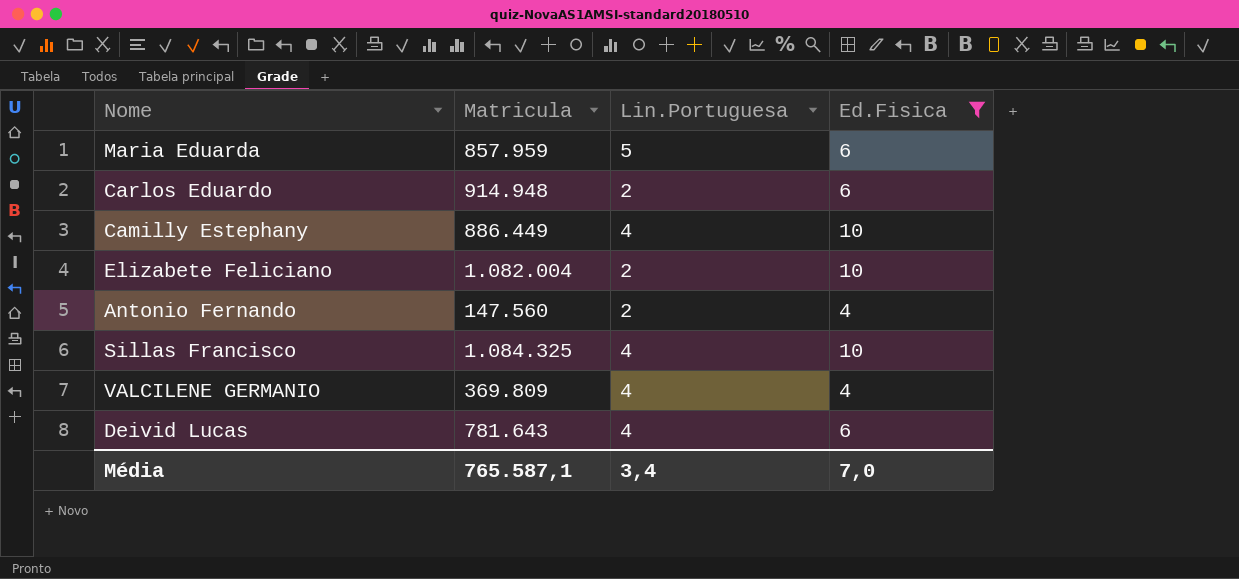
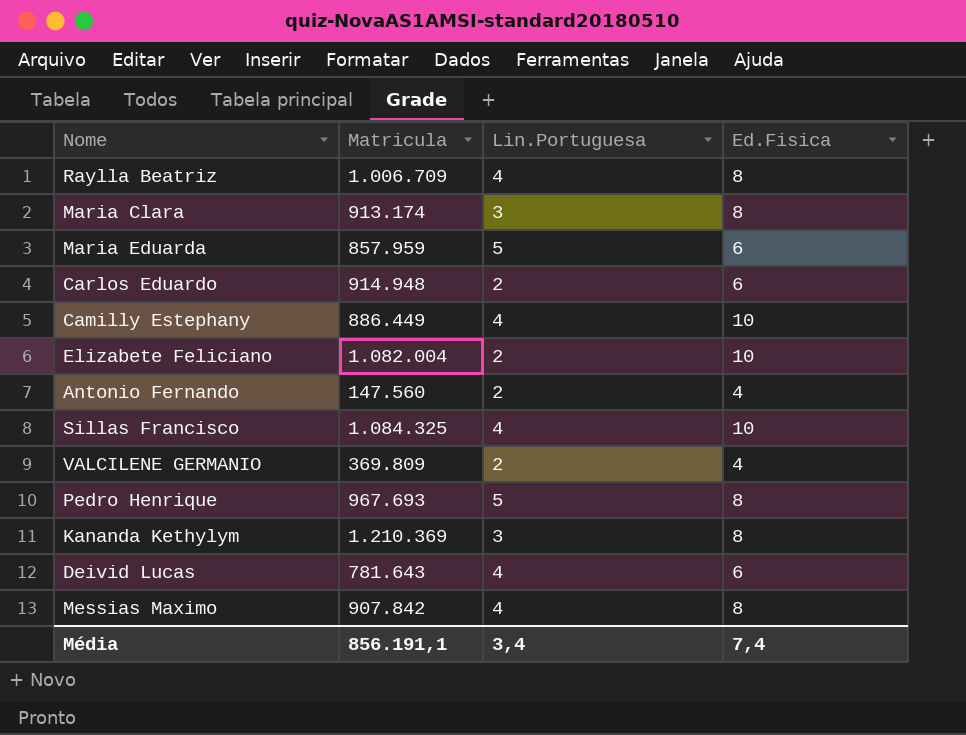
filter: Ed.Fisica != 8 -> none
VALCILENE GERMANIO | Lin.Portuguesa: 4 -> 2
Média | Matricula: 765.587,1 -> 856.191,1
Média | Ed.Fisica: 7,0 -> 7,4

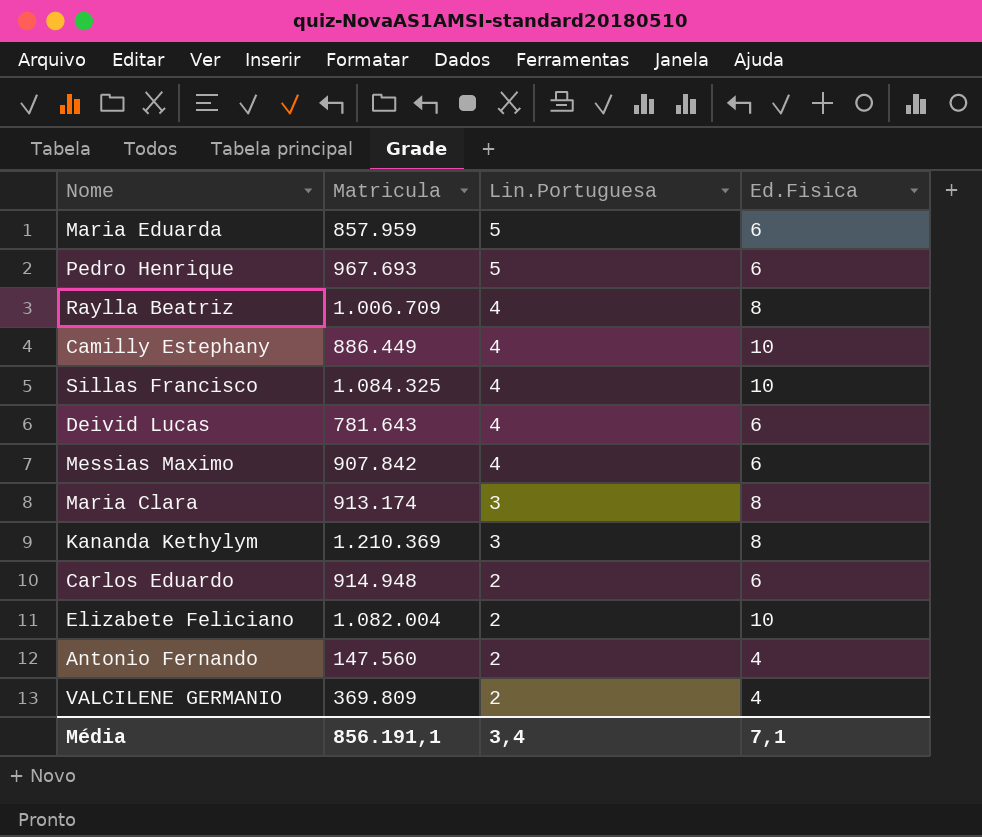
row order: none -> Lin.Portuguesa descending
Pedro Henrique | Ed.Fisica: 8 -> 6
Messias Maximo | Ed.Fisica: 8 -> 6
Média | Ed.Fisica: 7,4 -> 7,1

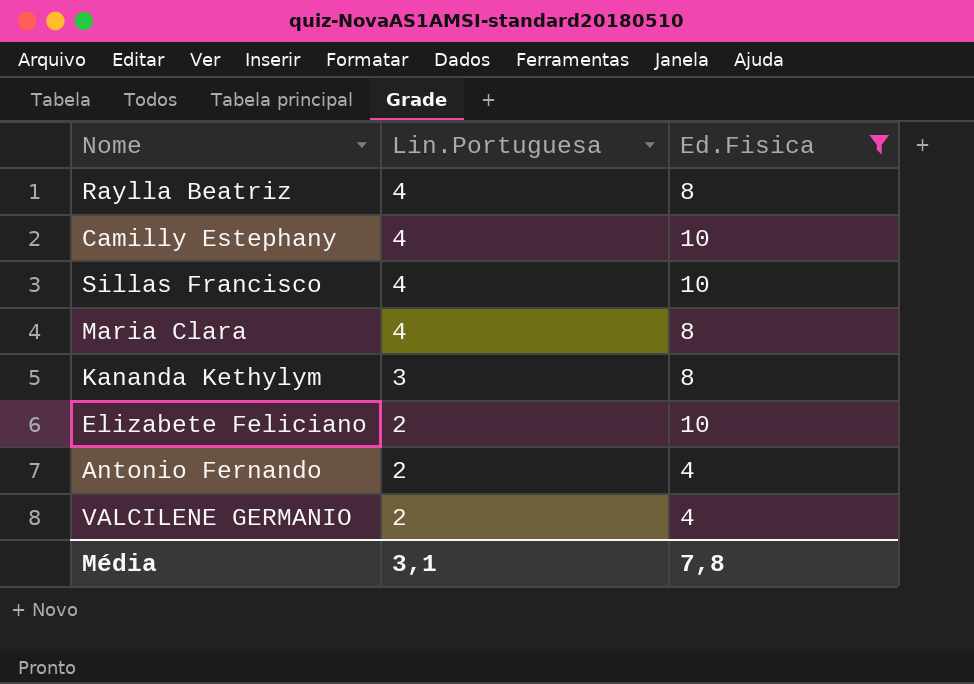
filter: none -> Ed.Fisica != 6
column Matricula | position: 2 -> none
Maria Clara | Lin.Portuguesa: 3 -> 4
Média | Lin.Portuguesa: 3,4 -> 3,1
Média | Ed.Fisica: 7,1 -> 7,8

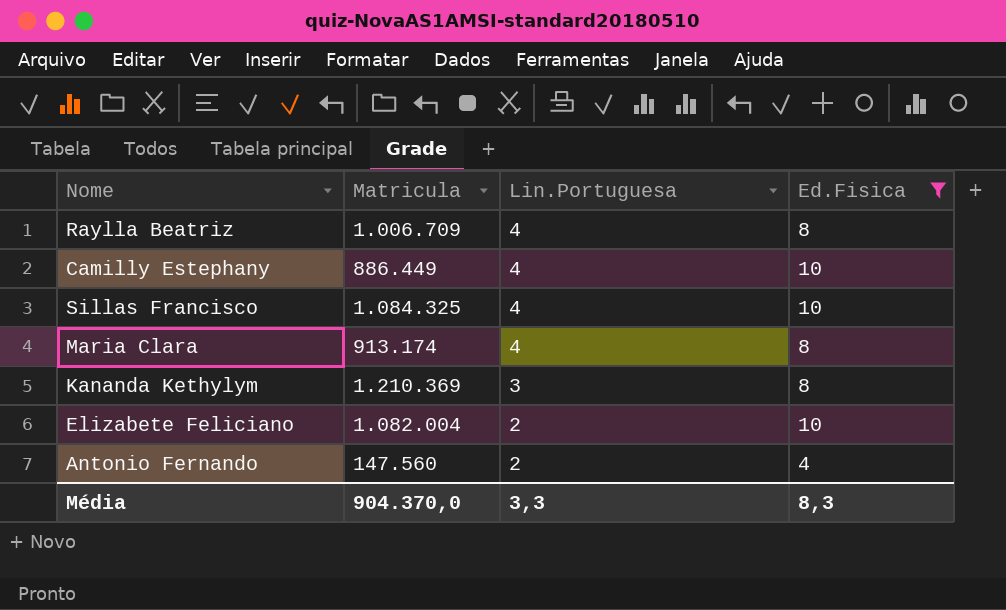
column Matricula | position: none -> 2
row VALCILENE GERMANIO: 2 | 4 -> none
Média | Lin.Portuguesa: 3,1 -> 3,3
Média | Ed.Fisica: 7,8 -> 8,3

